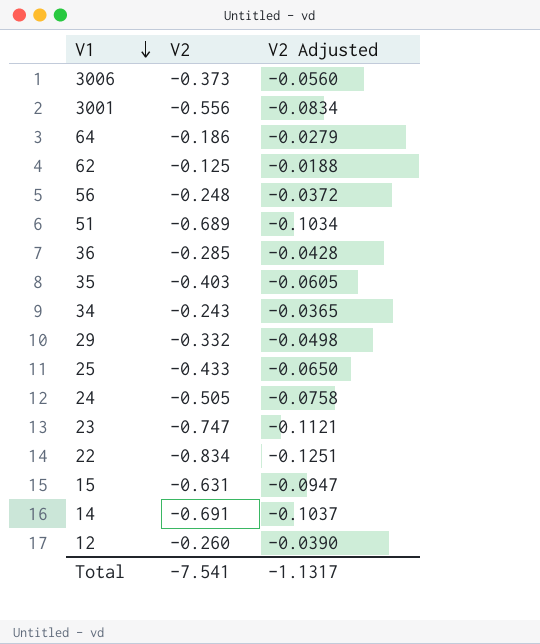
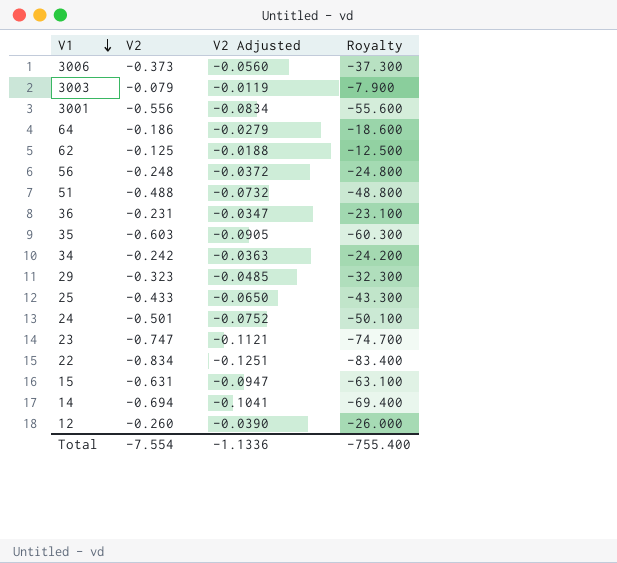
column Royalty | formula: none -> [V2] * 100
row 3003: none -> -0.079 | -0.0119 | -7.900
51 | V2: -0.689 -> -0.488
51 | V2 Adjusted: -0.1034 -> -0.0732
36 | V2: -0.285 -> -0.231
36 | V2 Adjusted: -0.0428 -> -0.0347
35 | V2: -0.403 -> -0.603
35 | V2 Adjusted: -0.0605 -> -0.0905
34 | V2: -0.243 -> -0.242
34 | V2 Adjusted: -0.0365 -> -0.0363
29 | V2: -0.332 -> -0.323
29 | V2 Adjusted: -0.0498 -> -0.0485
24 | V2: -0.505 -> -0.501
24 | V2 Adjusted: -0.0758 -> -0.0752
14 | V2: -0.691 -> -0.694
14 | V2 Adjusted: -0.1037 -> -0.1041
Total | V2: -7.541 -> -7.554
Total | V2 Adjusted: -1.1317 -> -1.1336

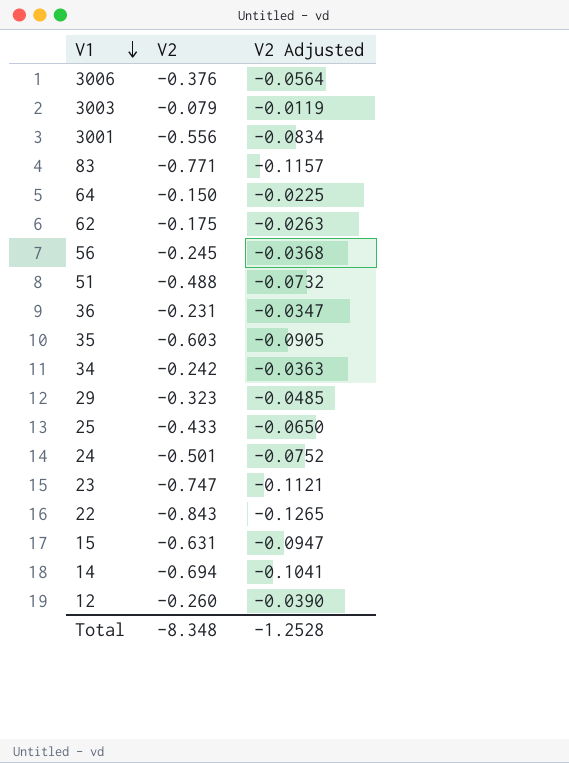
column Royalty | formula: [V2] * 100 -> none
3006 | V2: -0.373 -> -0.376
3006 | V2 Adjusted: -0.0560 -> -0.0564
row 83: none -> -0.771 | -0.1157
64 | V2: -0.186 -> -0.150
64 | V2 Adjusted: -0.0279 -> -0.0225
62 | V2: -0.125 -> -0.175
62 | V2 Adjusted: -0.0188 -> -0.0263
56 | V2: -0.248 -> -0.245
56 | V2 Adjusted: -0.0372 -> -0.0368
22 | V2: -0.834 -> -0.843
22 | V2 Adjusted: -0.1251 -> -0.1265
Total | V2: -7.554 -> -8.348
Total | V2 Adjusted: -1.1336 -> -1.2528

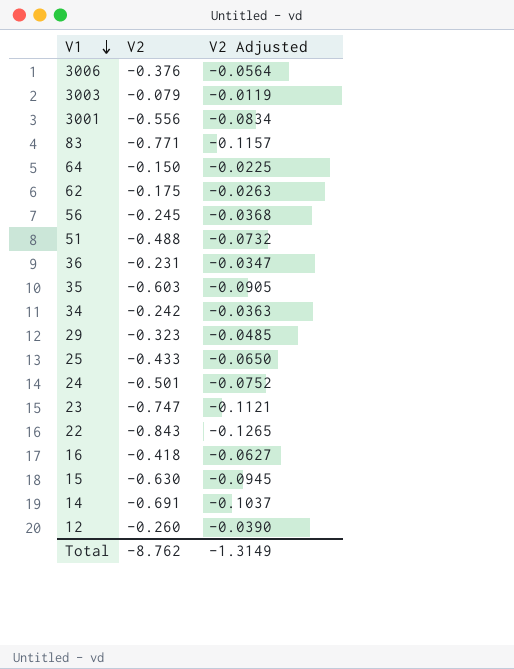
row 16: none -> -0.418 | -0.0627
15 | V2: -0.631 -> -0.630
15 | V2 Adjusted: -0.0947 -> -0.0945
14 | V2: -0.694 -> -0.691
14 | V2 Adjusted: -0.1041 -> -0.1037
Total | V2: -8.348 -> -8.762
Total | V2 Adjusted: -1.2528 -> -1.3149

